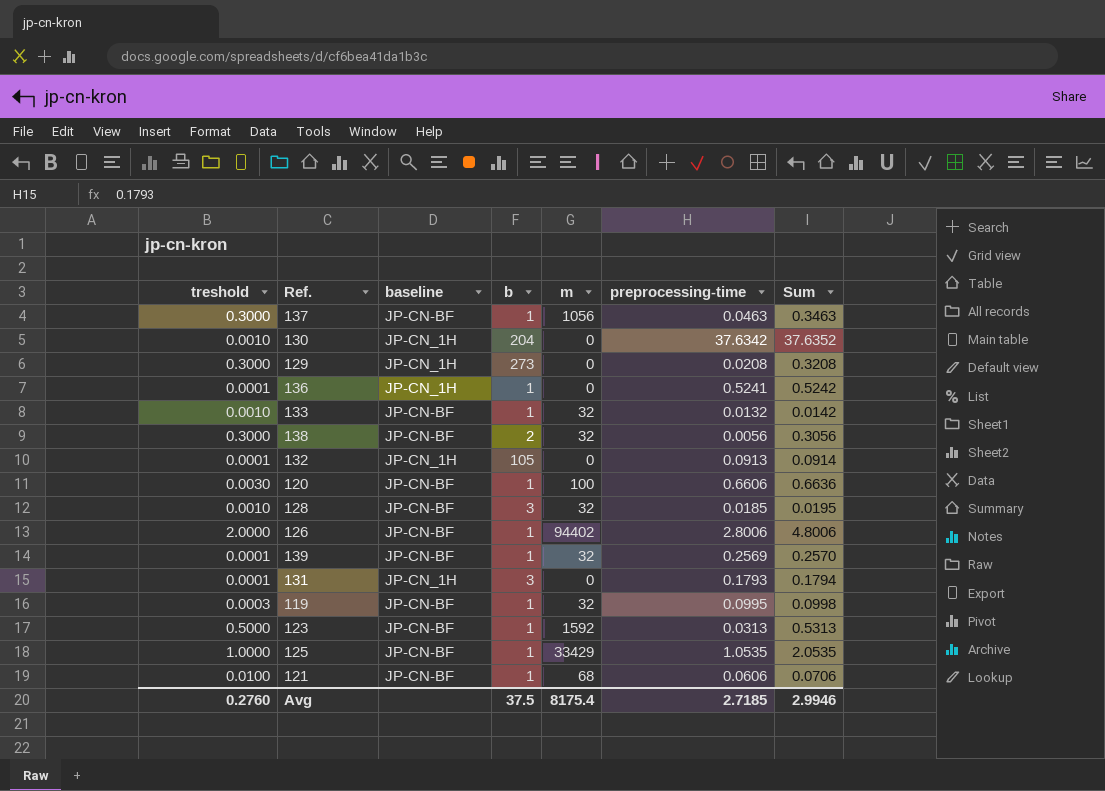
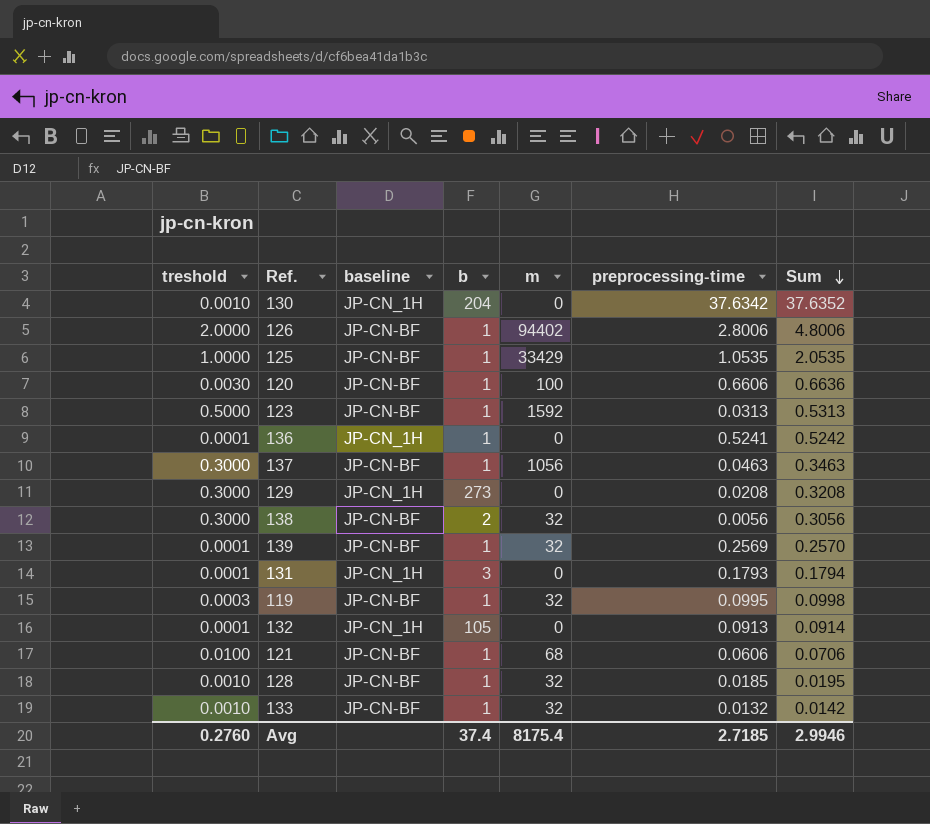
row order: none -> Sum descending
128 | b: 3 -> 1
Avg | b: 37.5 -> 37.4

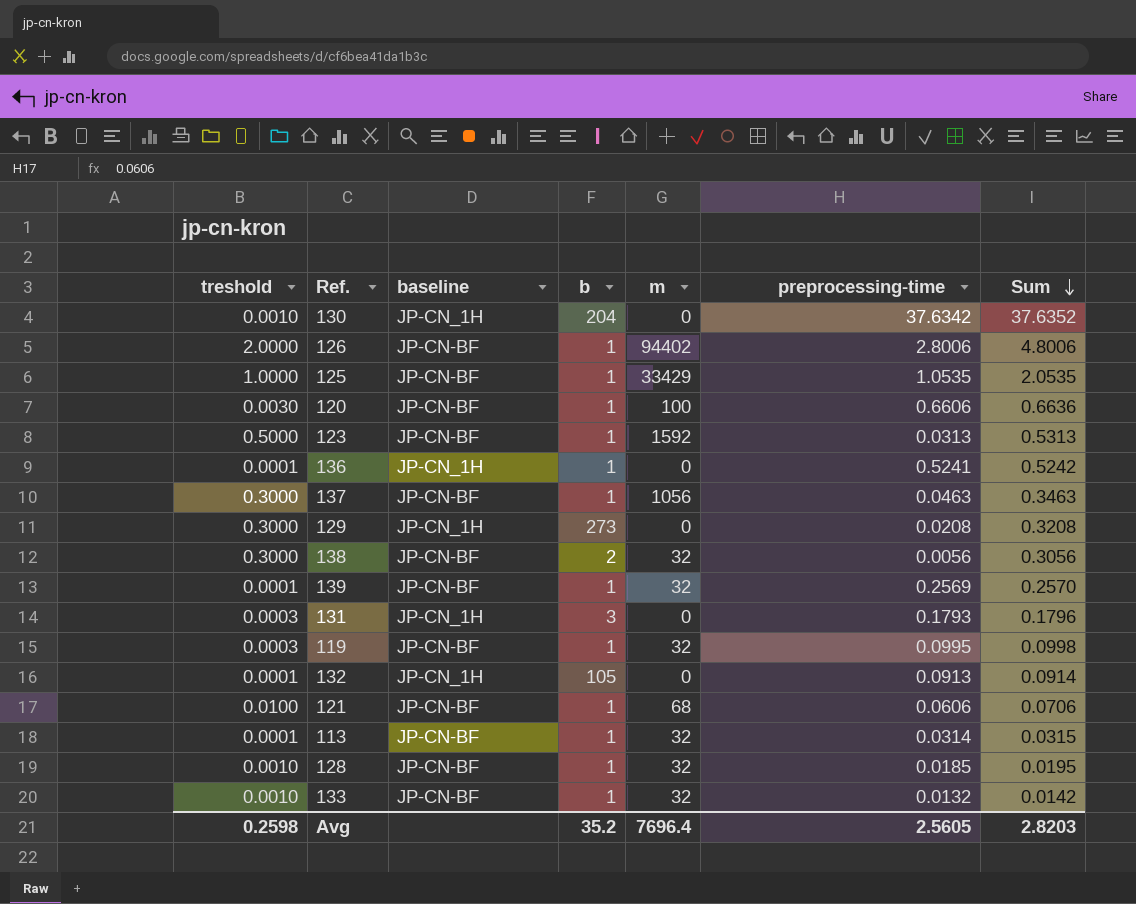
131 | treshold: 0.0001 -> 0.0003
131 | Sum: 0.1794 -> 0.1796
row 113: none -> 0.0001 | JP-CN-BF | 1 | 32 | 0.0314 | 0.0315
Avg | treshold: 0.2760 -> 0.2598
Avg | b: 37.4 -> 35.2
Avg | m: 8175.4 -> 7696.4
Avg | preprocessing-time: 2.7185 -> 2.5605
Avg | Sum: 2.9946 -> 2.8203

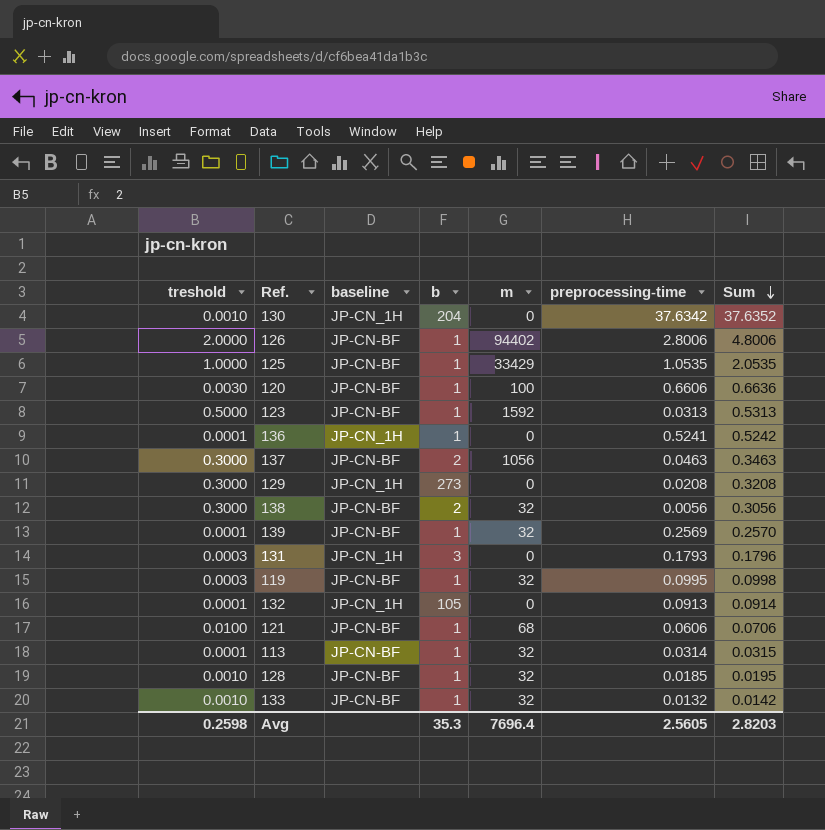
137 | b: 1 -> 2
Avg | b: 35.2 -> 35.3

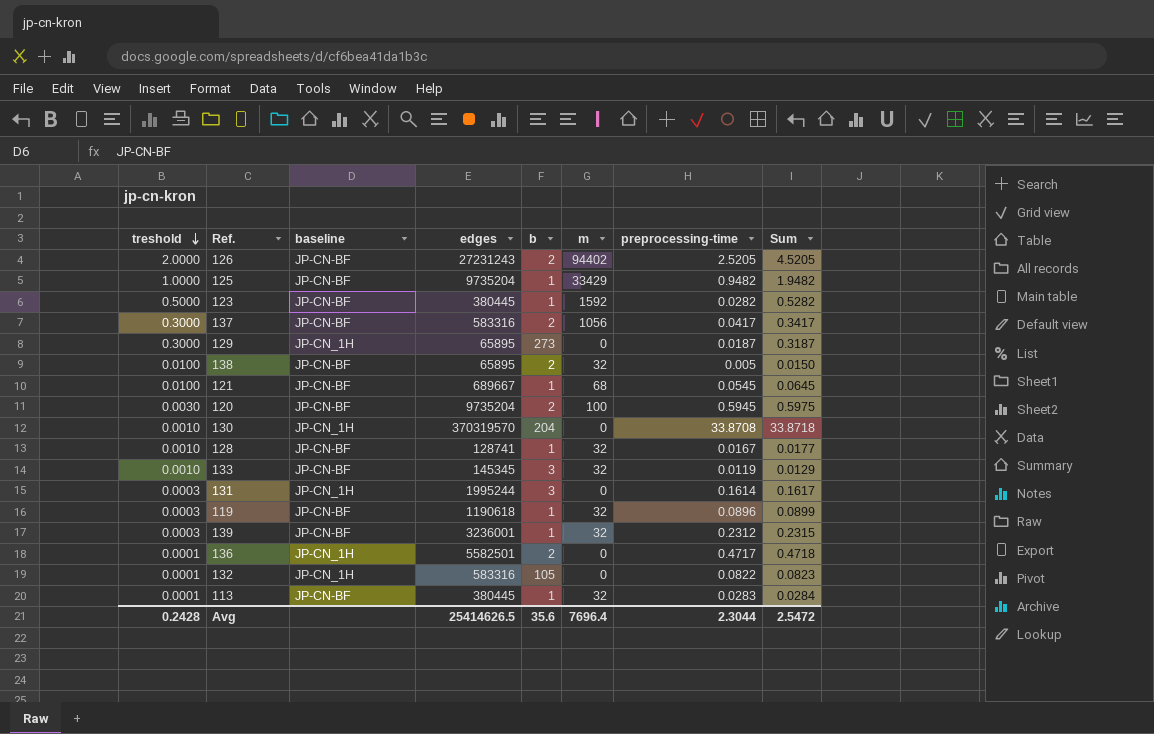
row order: Sum descending -> treshold descending
column edges | position: none -> 4
126 | b: 1 -> 2
126 | preprocessing-time: 2.8006 -> 2.5205
126 | Sum: 4.8006 -> 4.5205
125 | preprocessing-time: 1.0535 -> 0.9482
125 | Sum: 2.0535 -> 1.9482
123 | preprocessing-time: 0.0313 -> 0.0282
123 | Sum: 0.5313 -> 0.5282
137 | preprocessing-time: 0.0463 -> 0.0417
137 | Sum: 0.3463 -> 0.3417
129 | preprocessing-time: 0.0208 -> 0.0187
129 | Sum: 0.3208 -> 0.3187
138 | treshold: 0.3000 -> 0.0100
138 | preprocessing-time: 0.0056 -> 0.005
138 | Sum: 0.3056 -> 0.0150
121 | preprocessing-time: 0.0606 -> 0.0545
121 | Sum: 0.0706 -> 0.0645
120 | b: 1 -> 2
120 | preprocessing-time: 0.6606 -> 0.5945
120 | Sum: 0.6636 -> 0.5975
130 | preprocessing-time: 37.6342 -> 33.8708
130 | Sum: 37.6352 -> 33.8718
128 | preprocessing-time: 0.0185 -> 0.0167
128 | Sum: 0.0195 -> 0.0177
133 | b: 1 -> 3
133 | preprocessing-time: 0.0132 -> 0.0119
133 | Sum: 0.0142 -> 0.0129
131 | preprocessing-time: 0.1793 -> 0.1614
131 | Sum: 0.1796 -> 0.1617
119 | preprocessing-time: 0.0995 -> 0.0896
119 | Sum: 0.0998 -> 0.0899
139 | treshold: 0.0001 -> 0.0003
139 | preprocessing-time: 0.2569 -> 0.2312
139 | Sum: 0.2570 -> 0.2315
136 | b: 1 -> 2
136 | preprocessing-time: 0.5241 -> 0.4717
136 | Sum: 0.5242 -> 0.4718
132 | preprocessing-time: 0.0913 -> 0.0822
132 | Sum: 0.0914 -> 0.0823
113 | preprocessing-time: 0.0314 -> 0.0283
113 | Sum: 0.0315 -> 0.0284
Avg | treshold: 0.2598 -> 0.2428
Avg | b: 35.3 -> 35.6
Avg | preprocessing-time: 2.5605 -> 2.3044
Avg | Sum: 2.8203 -> 2.5472

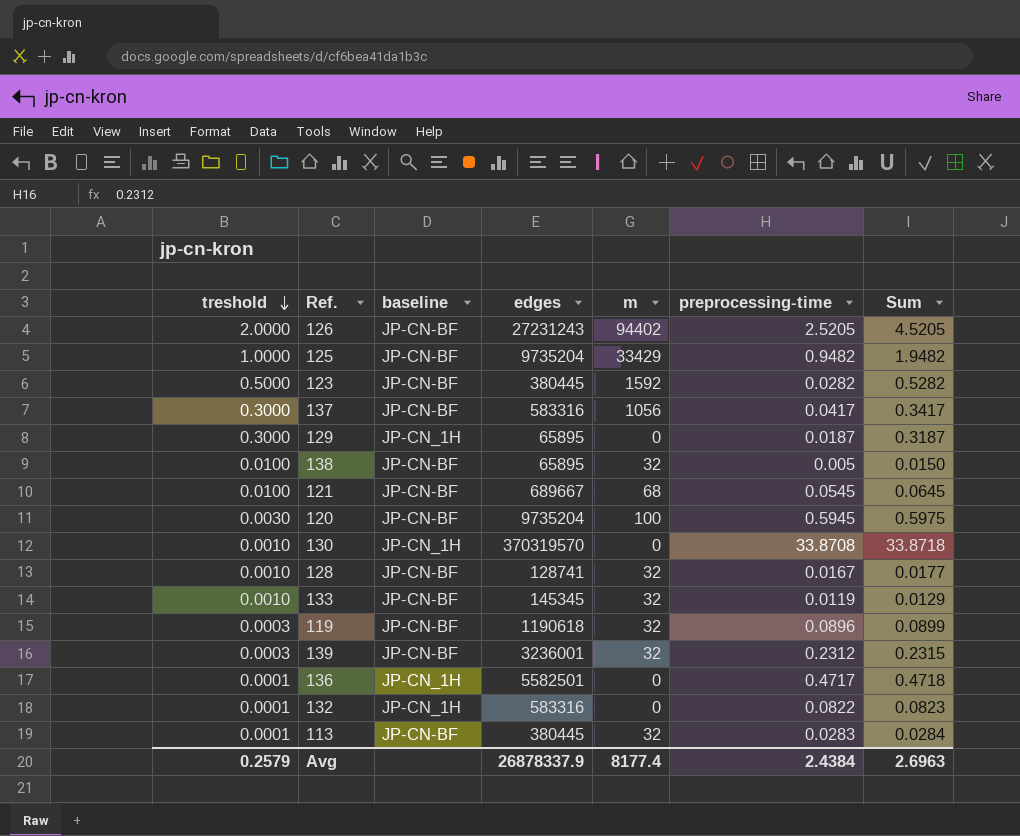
column b | position: 5 -> none
row 131: 0.0003 | JP-CN_1H | 1995244 | 3 | 0 | 0.1614 | 0.1617 -> none
Avg | treshold: 0.2428 -> 0.2579
Avg | edges: 25414626.5 -> 26878337.9
Avg | m: 7696.4 -> 8177.4
Avg | preprocessing-time: 2.3044 -> 2.4384
Avg | Sum: 2.5472 -> 2.6963

